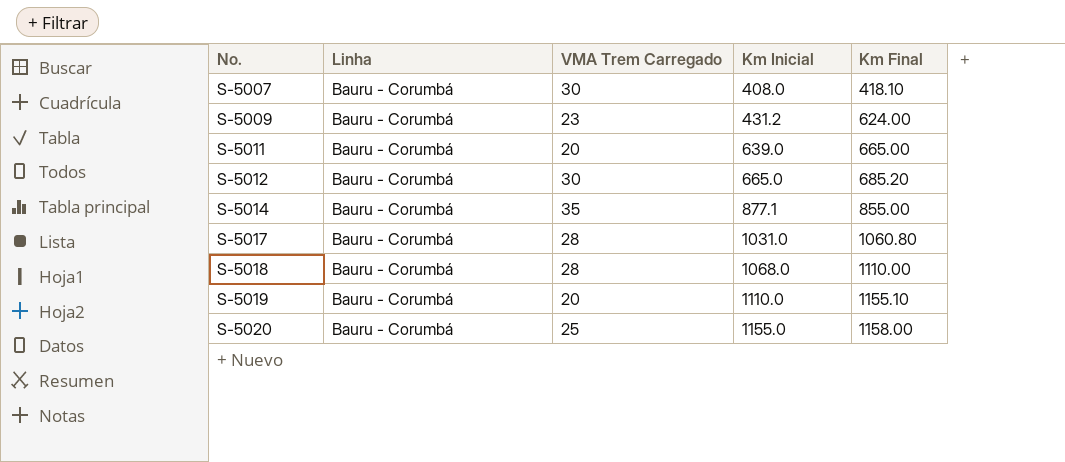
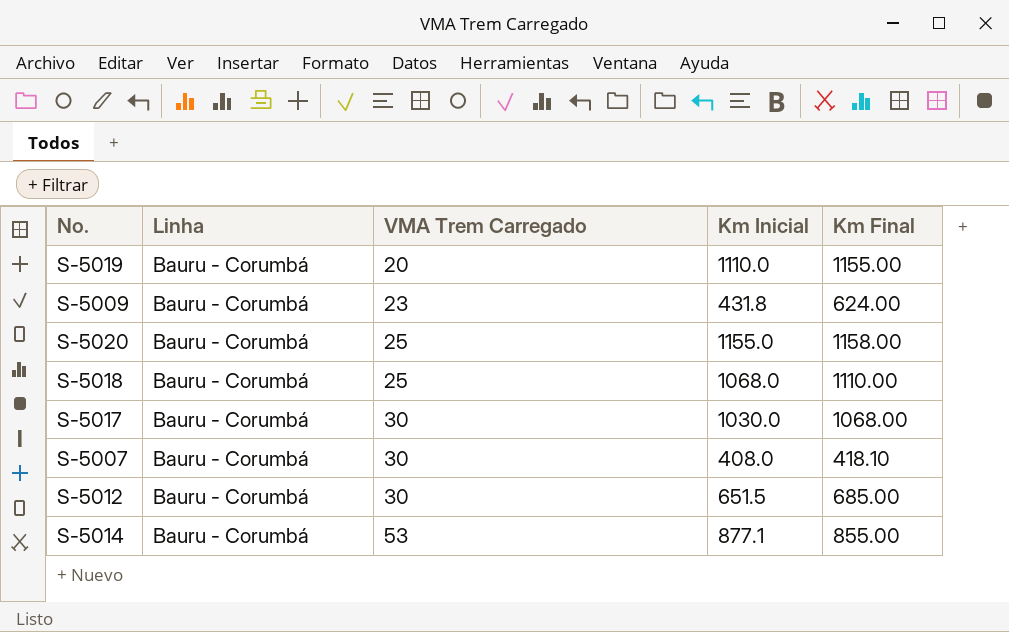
row order: No. ascending -> VMA Trem Carregado ascending
row S-5011: Bauru - Corumbá | 20 | 639.0 | 665.00 -> none
S-5019 | Km Final: 1155.10 -> 1155.00
S-5009 | Km Inicial: 431.2 -> 431.8
S-5018 | VMA Trem Carregado: 28 -> 25
S-5017 | VMA Trem Carregado: 28 -> 30
S-5017 | Km Inicial: 1031.0 -> 1030.0
S-5017 | Km Final: 1060.80 -> 1068.00
S-5012 | Km Inicial: 665.0 -> 651.5
S-5012 | Km Final: 685.20 -> 685.00
S-5014 | VMA Trem Carregado: 35 -> 53

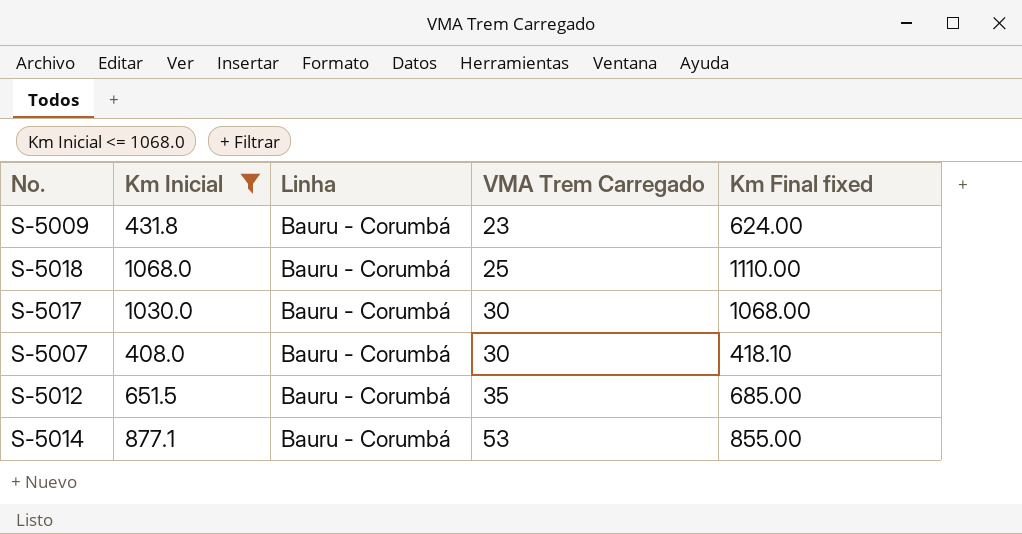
filter: none -> Km Inicial <= 1068.0
column Km Inicial | position: 4 -> 2
column name: Km Final -> Km Final fixed
S-5012 | VMA Trem Carregado: 30 -> 35

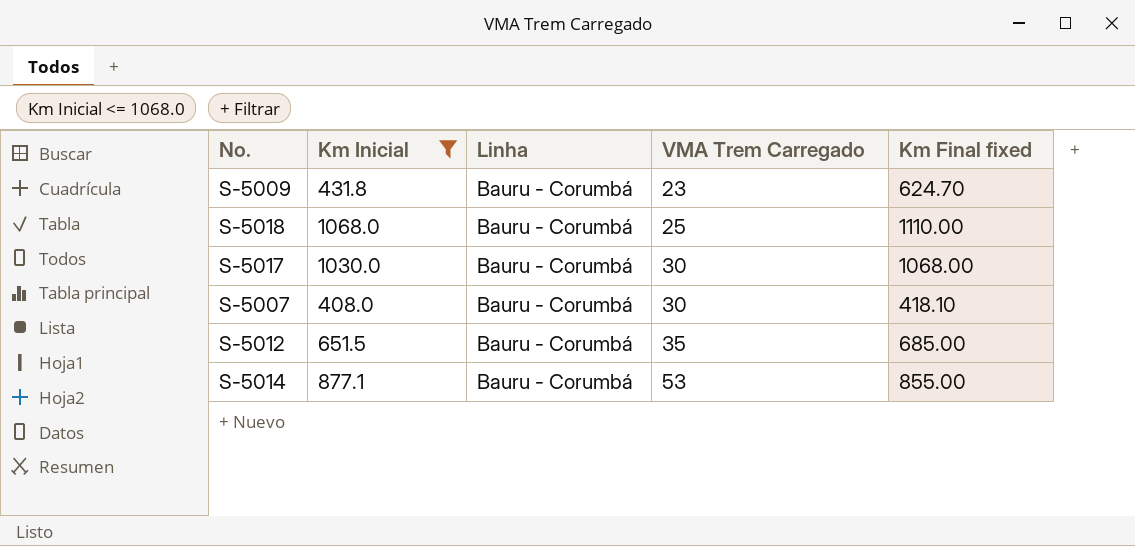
S-5009 | Km Final fixed: 624.00 -> 624.70

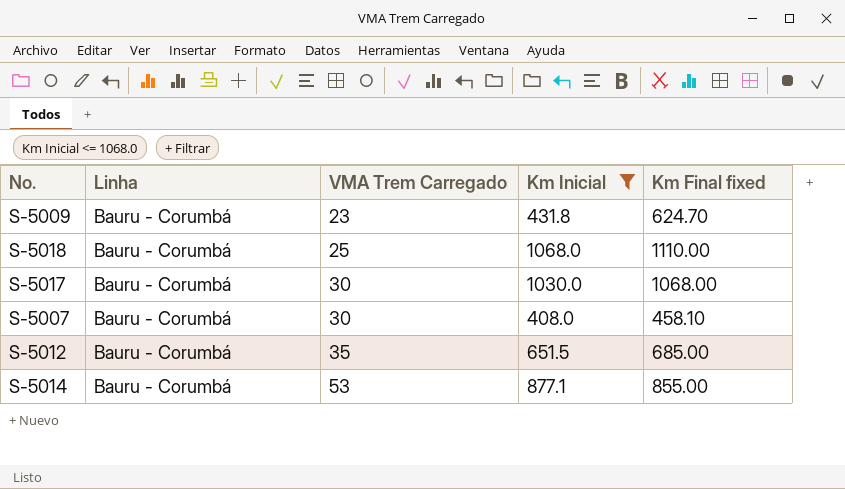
column Km Inicial | position: 2 -> 4
S-5007 | Km Final fixed: 418.10 -> 458.10

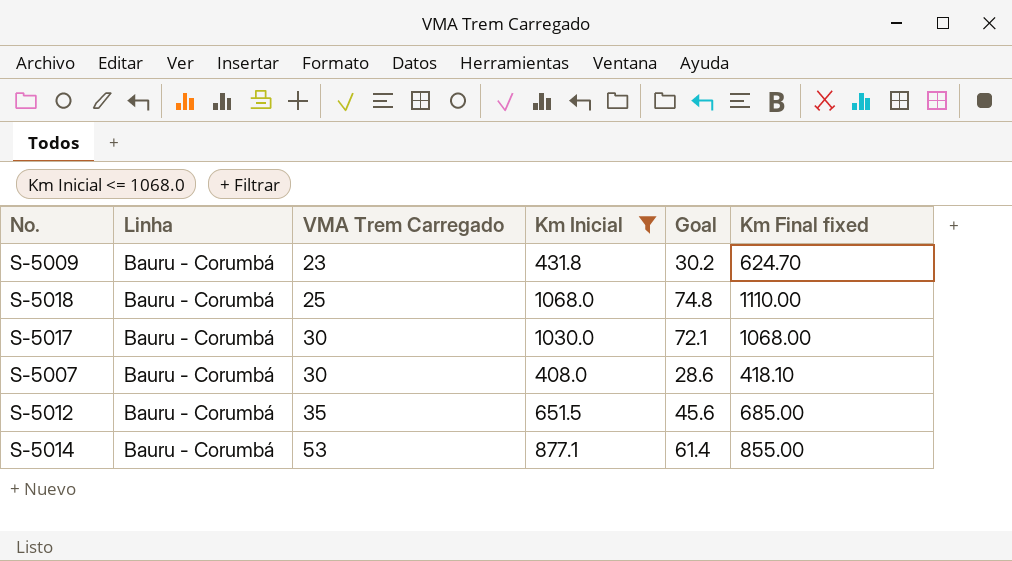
column Goal | formula: none -> [Km Inicial] * 0.07
S-5007 | Km Final fixed: 458.10 -> 418.10

